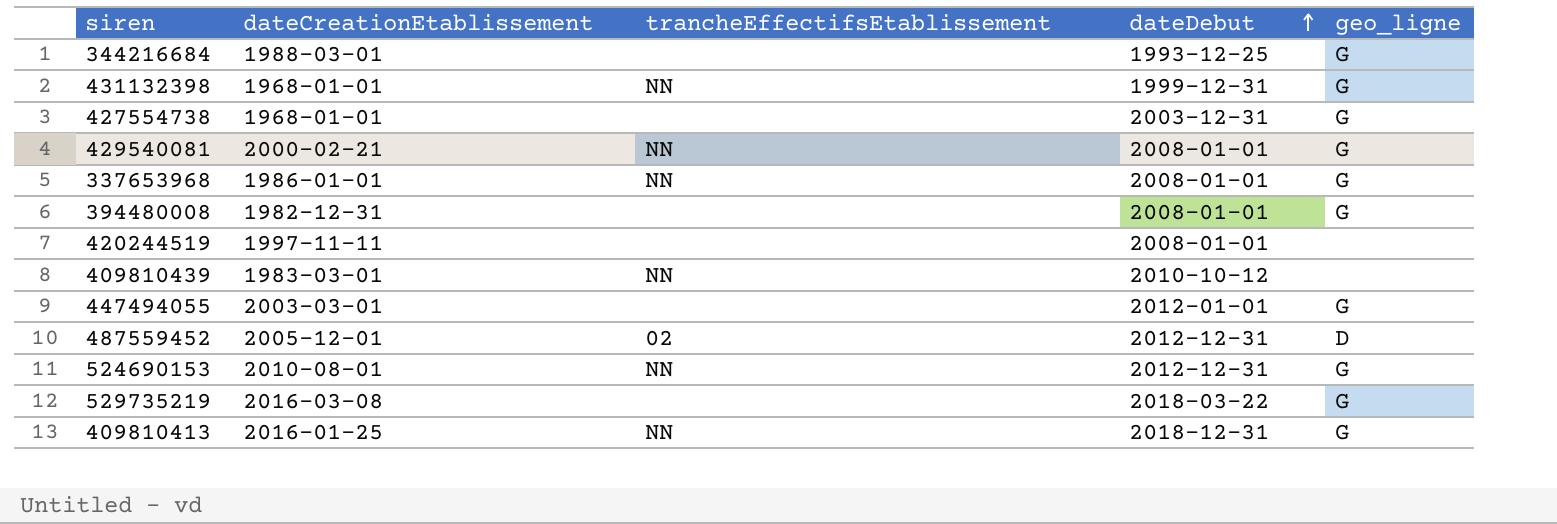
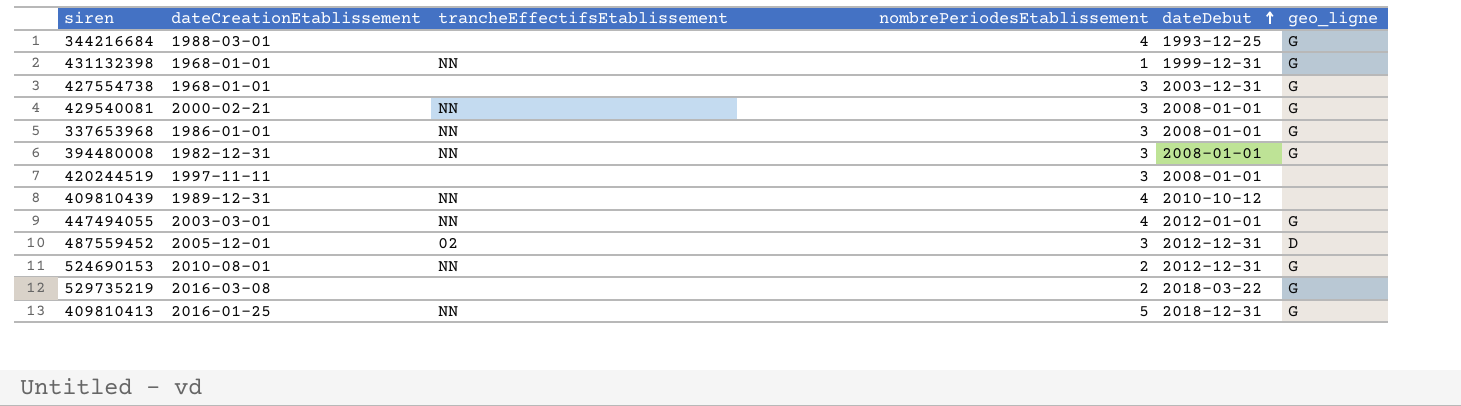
column nombrePeriodesEtablissement | position: none -> 4
394480008 | trancheEffectifsEtablissement: none -> NN
409810439 | dateCreationEtablissement: 1983-03-01 -> 1989-12-31
447494055 | trancheEffectifsEtablissement: none -> NN

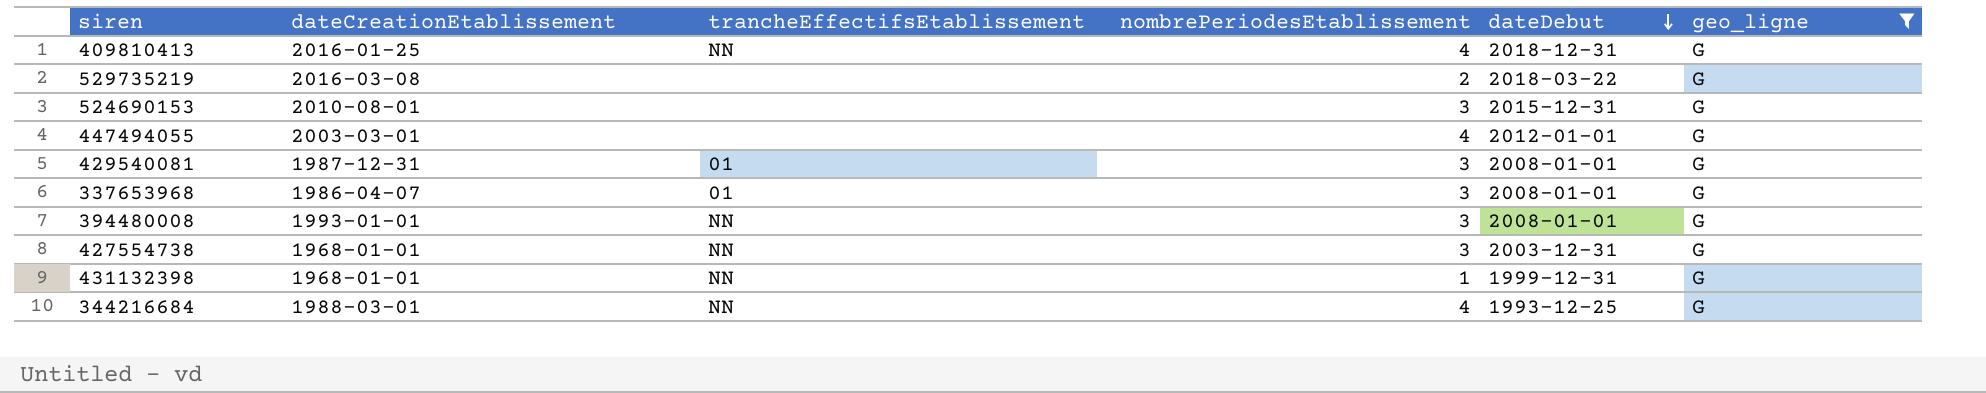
filter: none -> geo_ligne = G
row order: dateDebut ascending -> dateDebut descending
409810413 | nombrePeriodesEtablissement: 5 -> 4
524690153 | trancheEffectifsEtablissement: NN -> none
524690153 | nombrePeriodesEtablissement: 2 -> 3
524690153 | dateDebut: 2012-12-31 -> 2015-12-31
447494055 | trancheEffectifsEtablissement: NN -> none
429540081 | dateCreationEtablissement: 2000-02-21 -> 1987-12-31
429540081 | trancheEffectifsEtablissement: NN -> 01
337653968 | dateCreationEtablissement: 1986-01-01 -> 1986-04-07
337653968 | trancheEffectifsEtablissement: NN -> 01
394480008 | dateCreationEtablissement: 1982-12-31 -> 1993-01-01
427554738 | trancheEffectifsEtablissement: none -> NN
344216684 | trancheEffectifsEtablissement: none -> NN

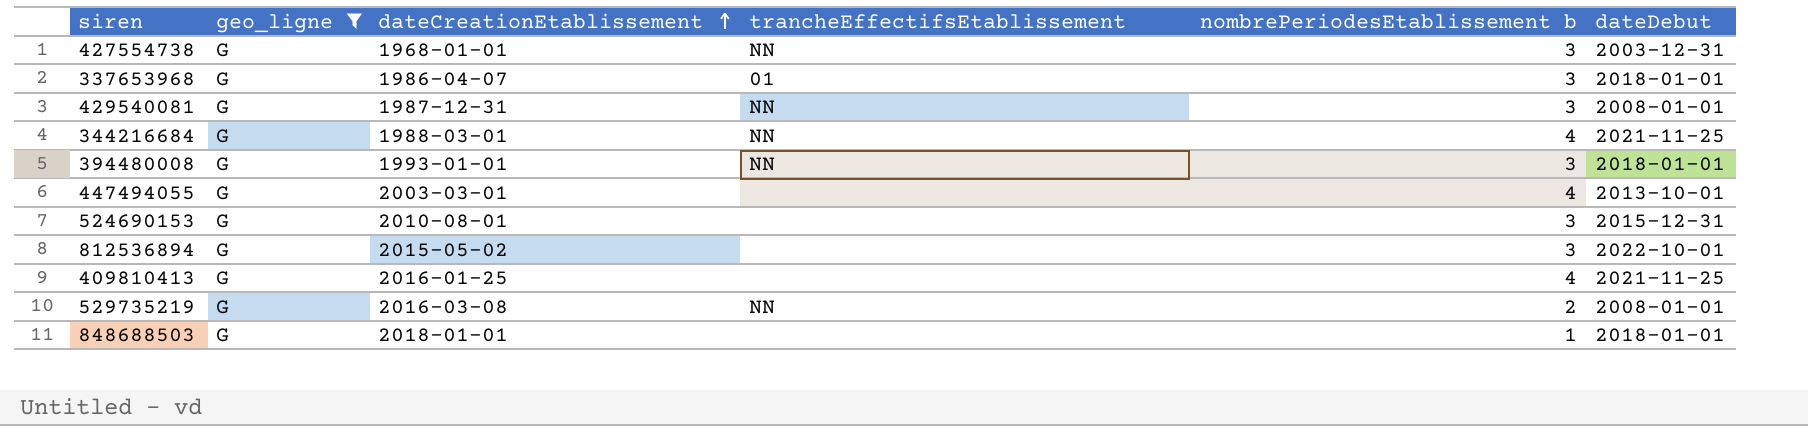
row order: dateDebut descending -> dateCreationEtablissement ascending
column geo_ligne | position: 6 -> 2
column name: nombrePeriodesEtablissement -> nombrePeriodesEtablissement b
row 431132398: 1968-01-01 | NN | 1 | 1999-12-31 | G -> none
337653968 | dateDebut: 2008-01-01 -> 2018-01-01
429540081 | trancheEffectifsEtablissement: 01 -> NN
344216684 | dateDebut: 1993-12-25 -> 2021-11-25
394480008 | dateDebut: 2008-01-01 -> 2018-01-01
447494055 | dateDebut: 2012-01-01 -> 2013-10-01
row 812536894: none -> G | 2015-05-02 | none | 3 | 2022-10-01
409810413 | trancheEffectifsEtablissement: NN -> none
409810413 | dateDebut: 2018-12-31 -> 2021-11-25
529735219 | trancheEffectifsEtablissement: none -> NN
529735219 | dateDebut: 2018-03-22 -> 2008-01-01
row 848688503: none -> G | 2018-01-01 | none | 1 | 2018-01-01

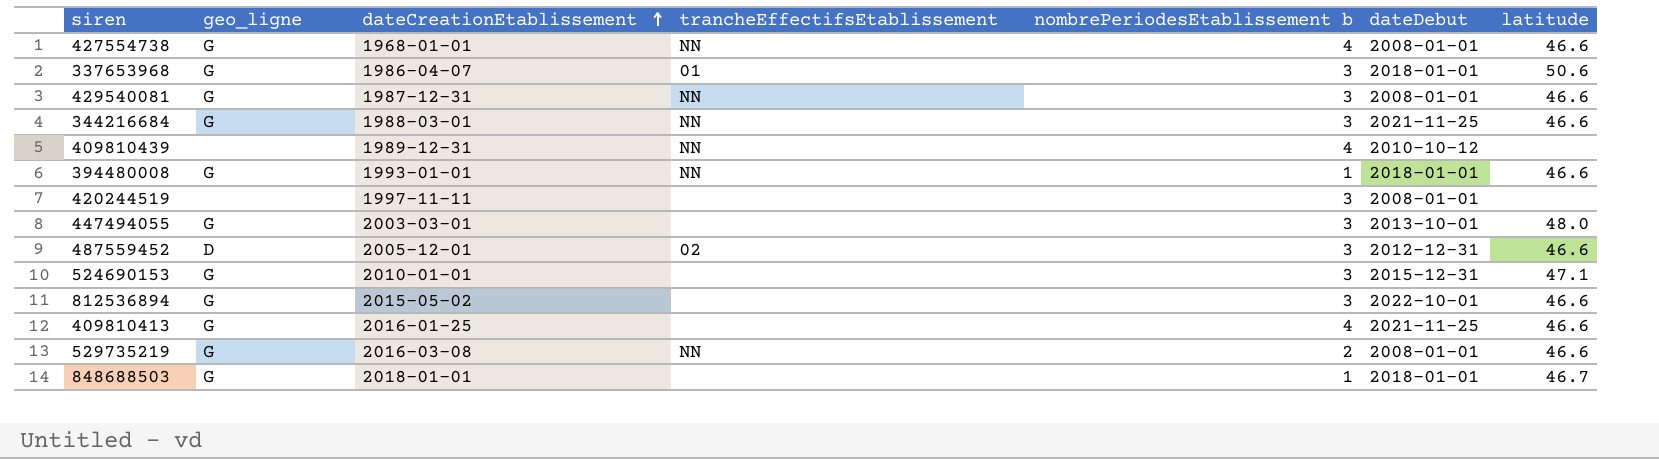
filter: geo_ligne = G -> none
column latitude | position: none -> 7
427554738 | nombrePeriodesEtablissement b: 3 -> 4
427554738 | dateDebut: 2003-12-31 -> 2008-01-01
344216684 | nombrePeriodesEtablissement b: 4 -> 3
394480008 | nombrePeriodesEtablissement b: 3 -> 1
447494055 | nombrePeriodesEtablissement b: 4 -> 3
524690153 | dateCreationEtablissement: 2010-08-01 -> 2010-01-01

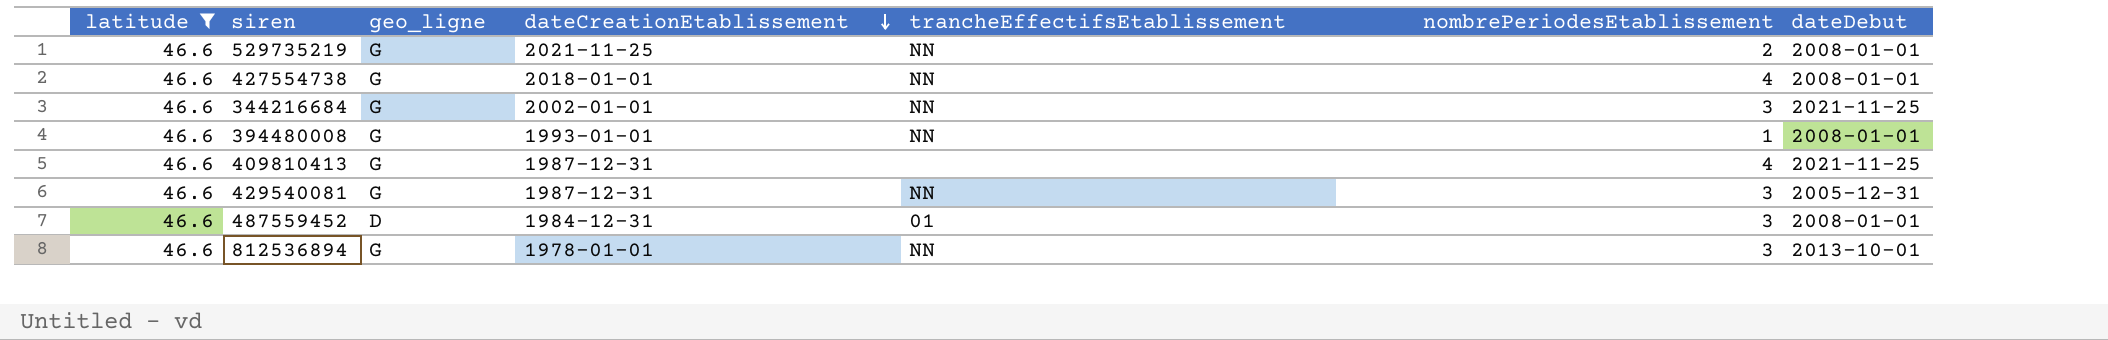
filter: none -> latitude = 46.6
row order: dateCreationEtablissement ascending -> dateCreationEtablissement descending
column latitude | position: 7 -> 1
column name: nombrePeriodesEtablissement b -> nombrePeriodesEtablissement
529735219 | dateCreationEtablissement: 2016-03-08 -> 2021-11-25
427554738 | dateCreationEtablissement: 1968-01-01 -> 2018-01-01
344216684 | dateCreationEtablissement: 1988-03-01 -> 2002-01-01
394480008 | dateDebut: 2018-01-01 -> 2008-01-01
409810413 | dateCreationEtablissement: 2016-01-25 -> 1987-12-31
429540081 | dateDebut: 2008-01-01 -> 2005-12-31
487559452 | dateCreationEtablissement: 2005-12-01 -> 1984-12-31
487559452 | trancheEffectifsEtablissement: 02 -> 01
487559452 | dateDebut: 2012-12-31 -> 2008-01-01
812536894 | dateCreationEtablissement: 2015-05-02 -> 1978-01-01
812536894 | trancheEffectifsEtablissement: none -> NN
812536894 | dateDebut: 2022-10-01 -> 2013-10-01

